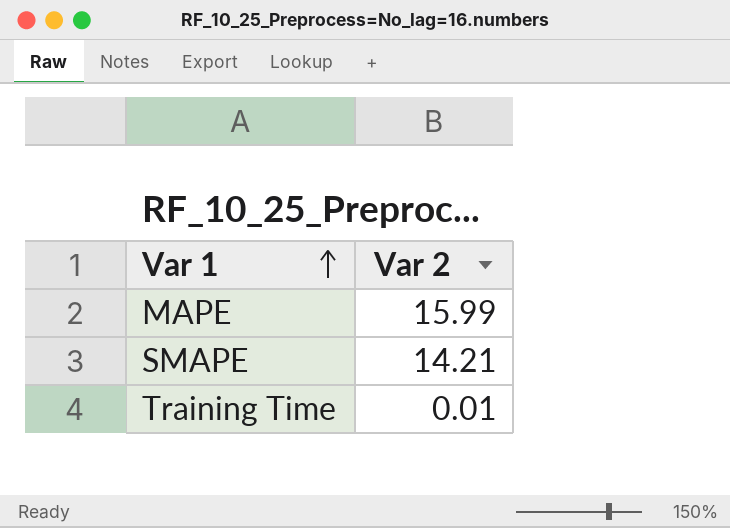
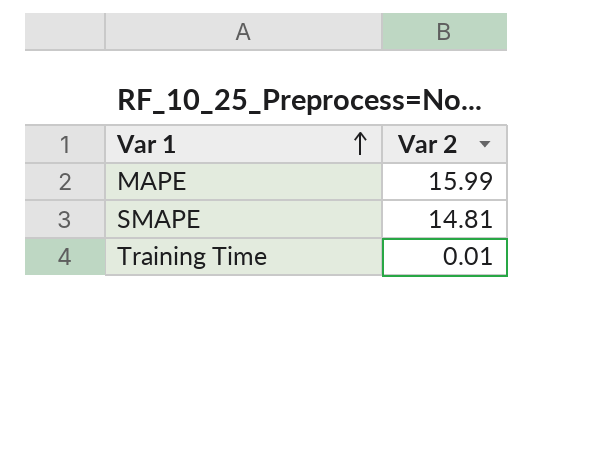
SMAPE | Var 2: 14.21 -> 14.81

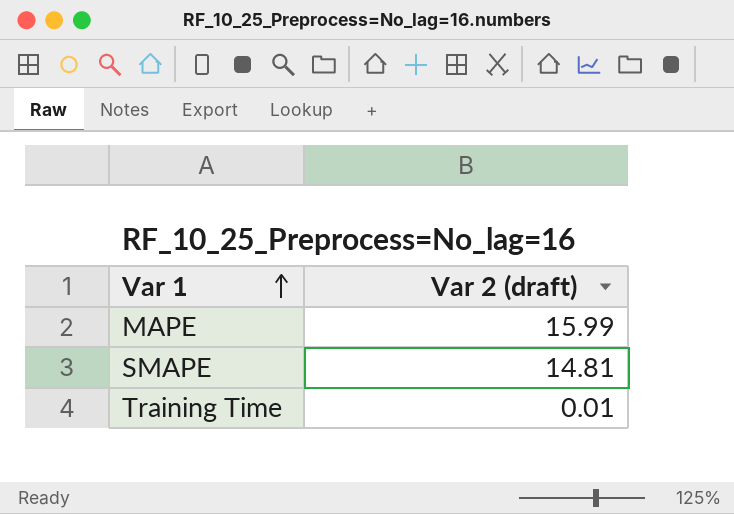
column name: Var 2 -> Var 2 (draft)

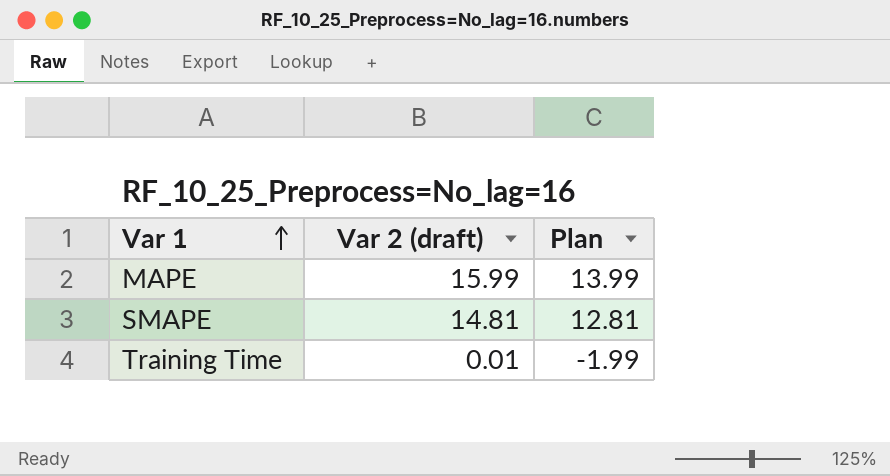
column Plan | formula: none -> [Var 2 (draft)] - 2

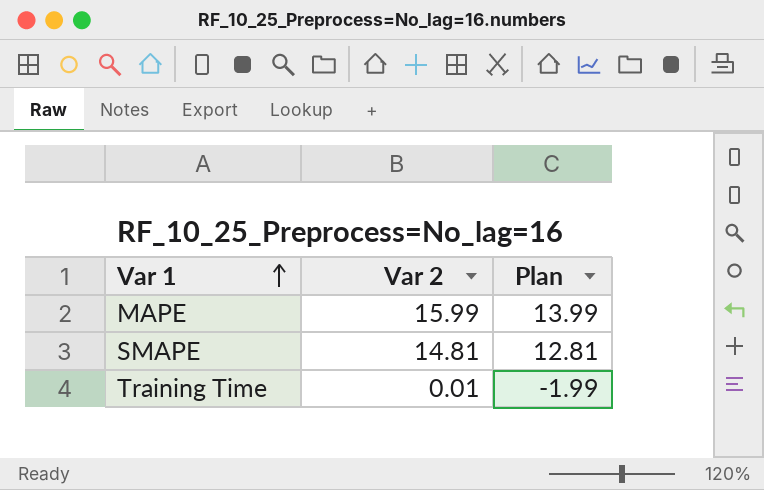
column name: Var 2 (draft) -> Var 2

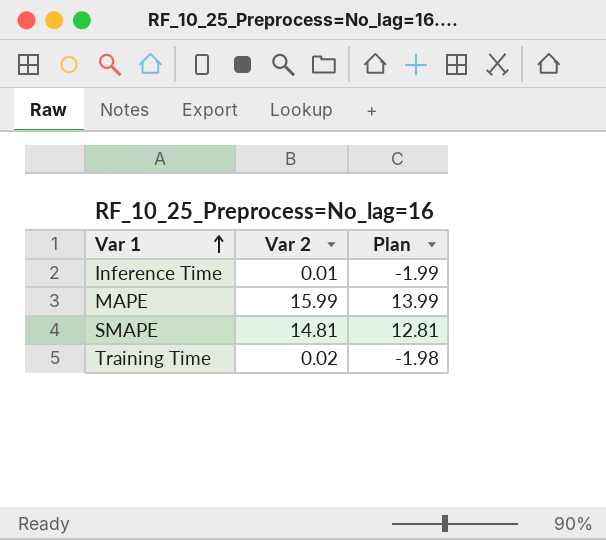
row Inference Time: none -> 0.01 | -1.99
Training Time | Var 2: 0.01 -> 0.02
Training Time | Plan: -1.99 -> -1.98

